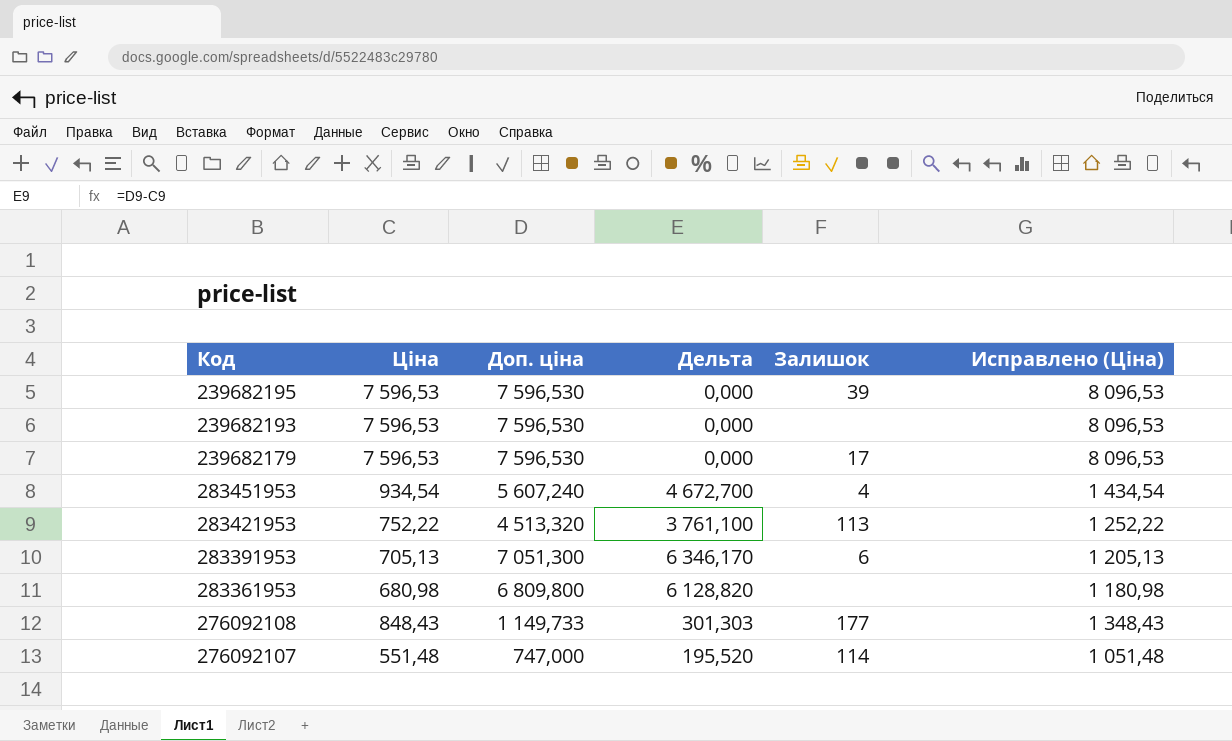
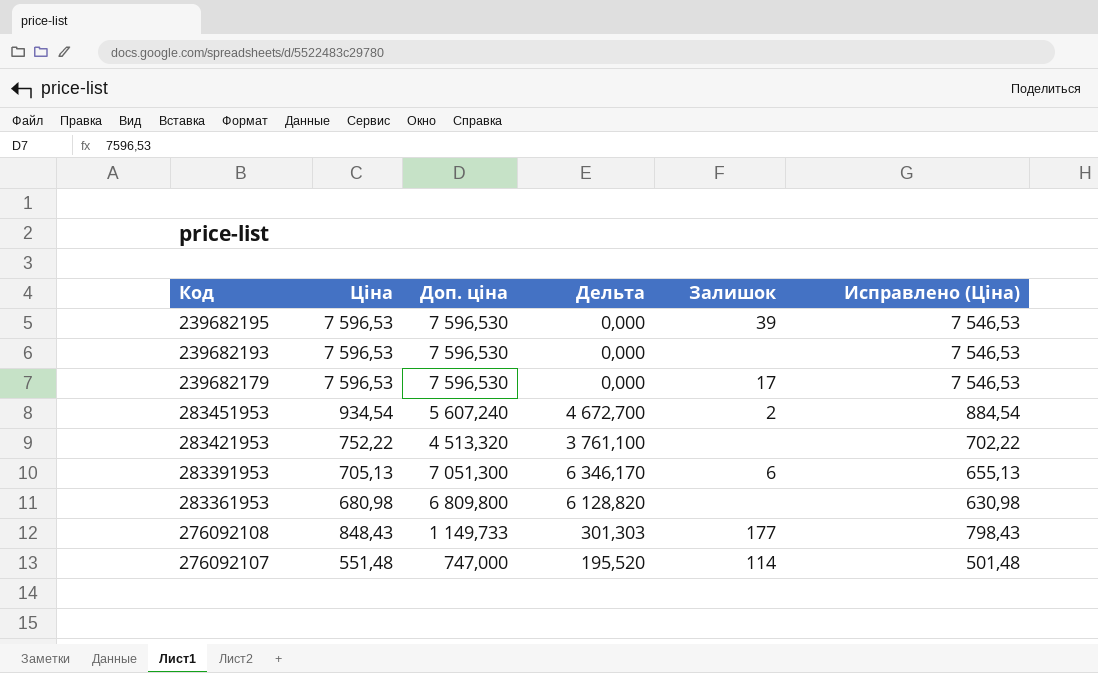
column Исправлено (Ціна) | formula: [Ціна] + 500 -> [Ціна] - 50
283451953 | Залишок: 4 -> 2
283421953 | Залишок: 113 -> none

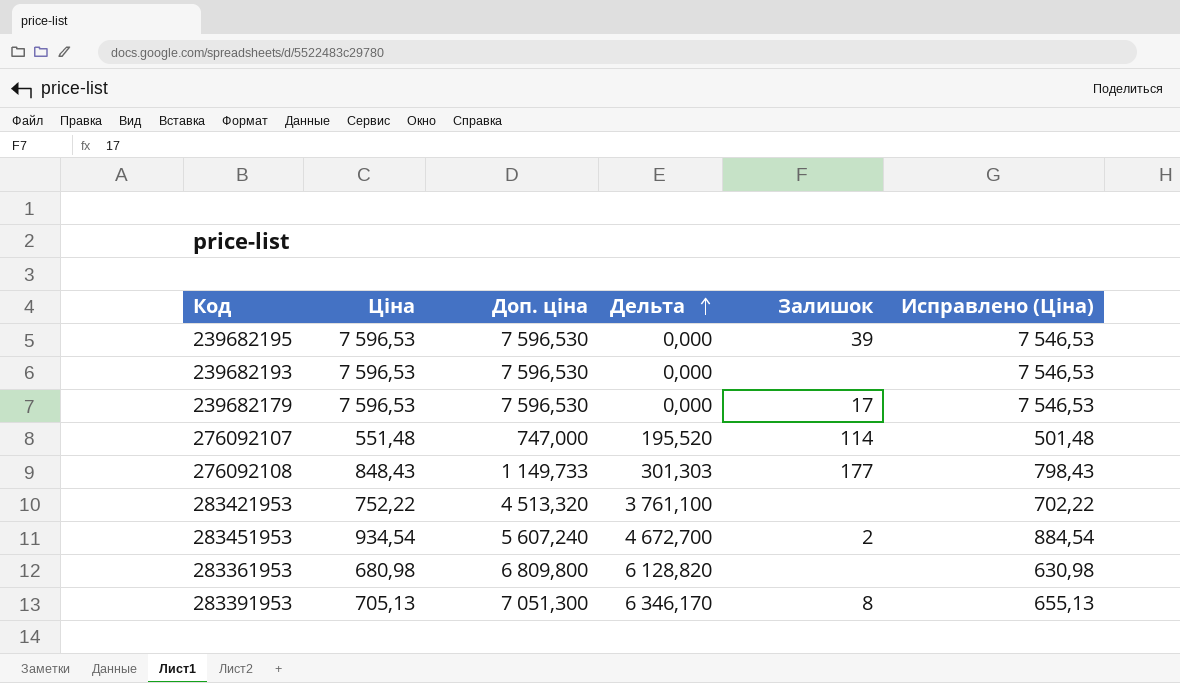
row order: none -> Дельта ascending
283391953 | Залишок: 6 -> 8

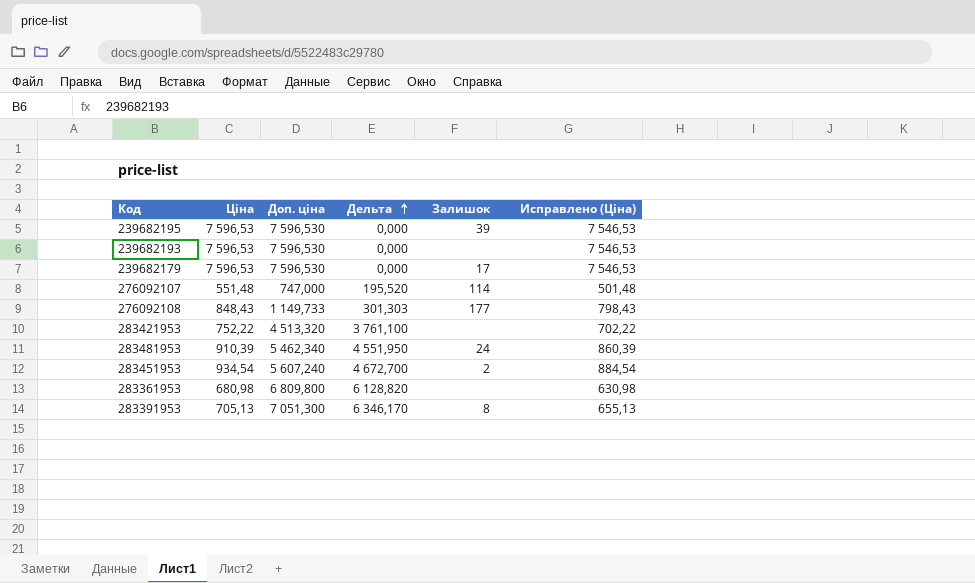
row 283481953: none -> 910,39 | 5 462,340 | 4 551,950 | 24 | 860,39

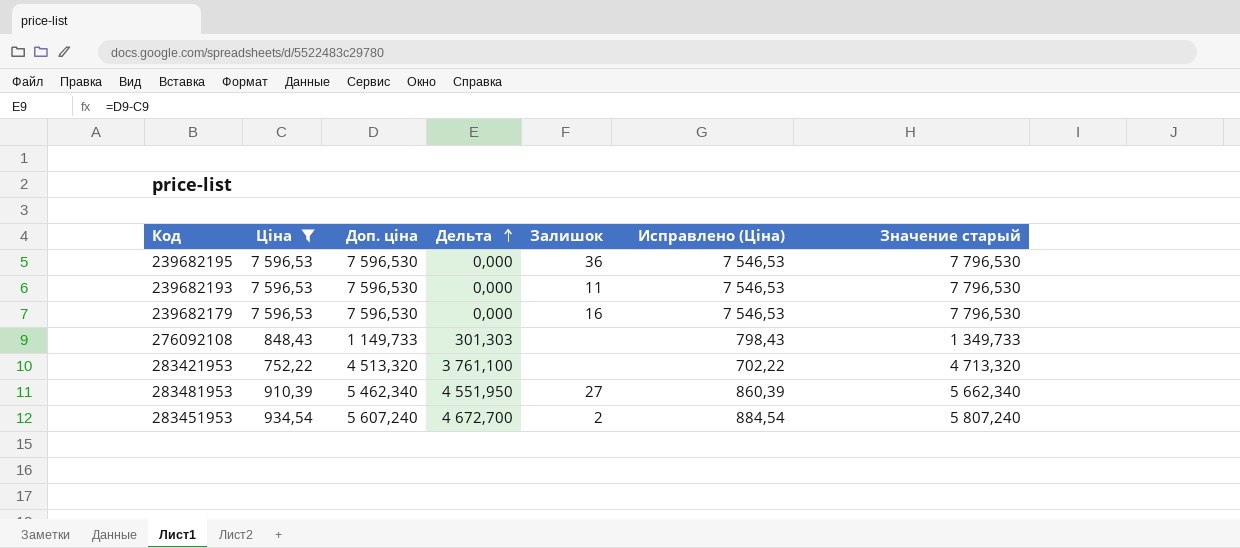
filter: none -> Ціна >= 752,22
column Значение старый | formula: none -> [Доп. ціна] + 200
239682195 | Залишок: 39 -> 36
239682193 | Залишок: none -> 11
239682179 | Залишок: 17 -> 16
276092108 | Залишок: 177 -> none
283481953 | Залишок: 24 -> 27

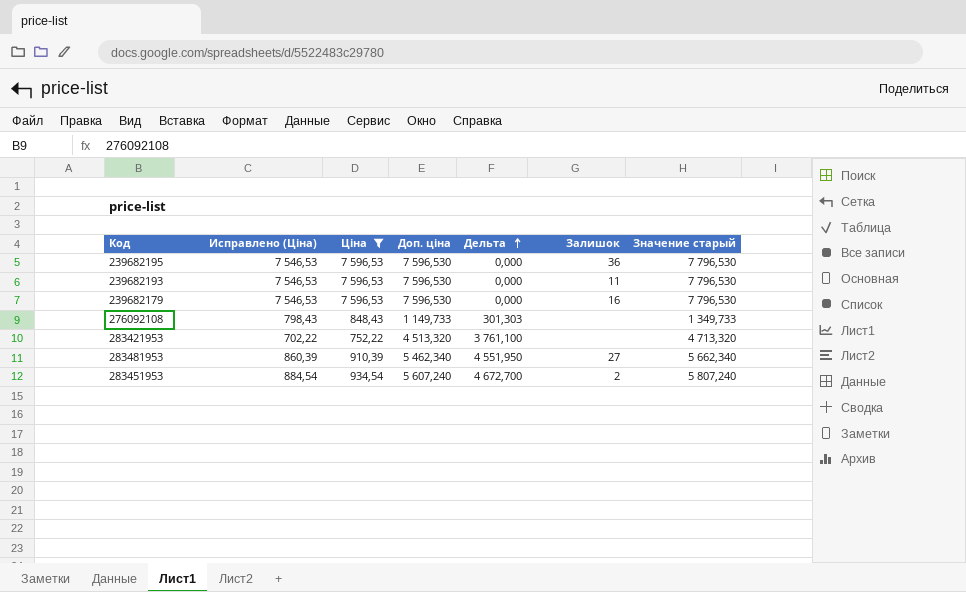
column Исправлено (Ціна) | position: 6 -> 2

